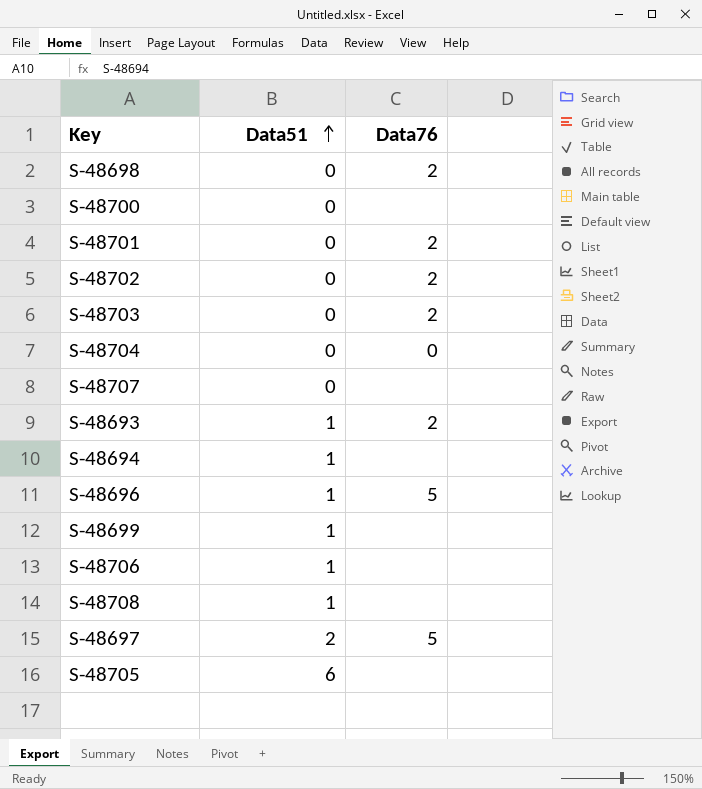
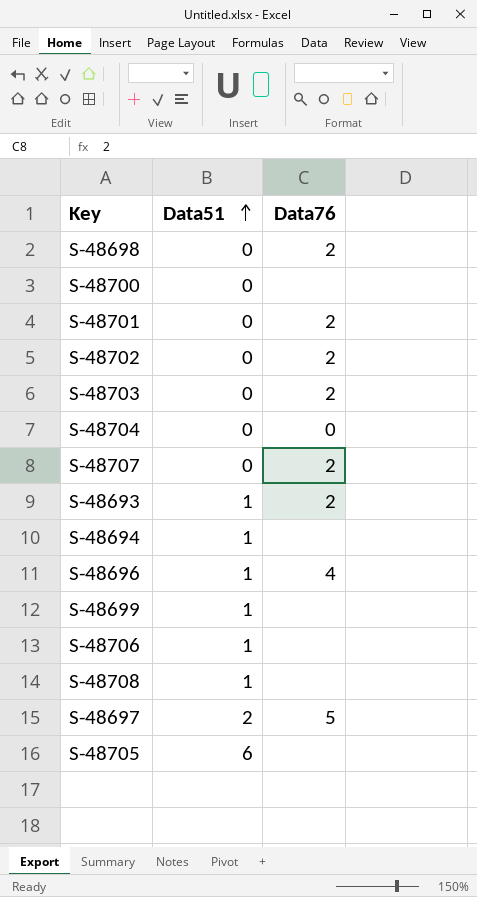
S-48707 | Data76: none -> 2
S-48696 | Data76: 5 -> 4

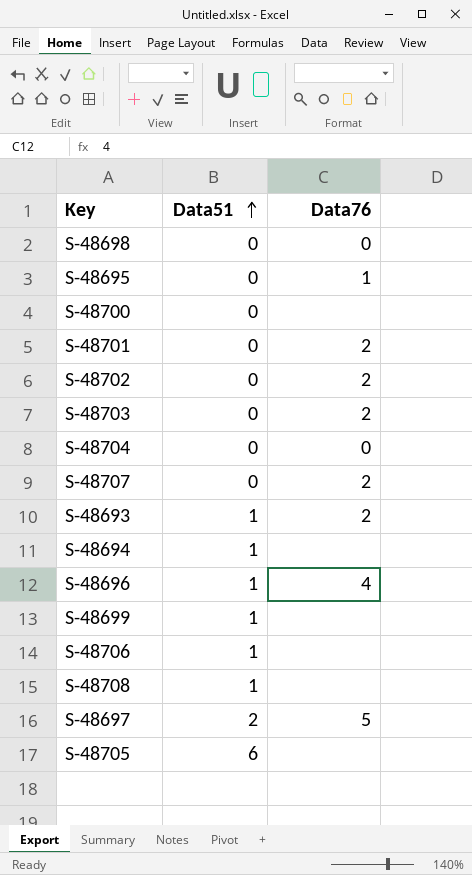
S-48698 | Data76: 2 -> 0
row S-48695: none -> 0 | 1

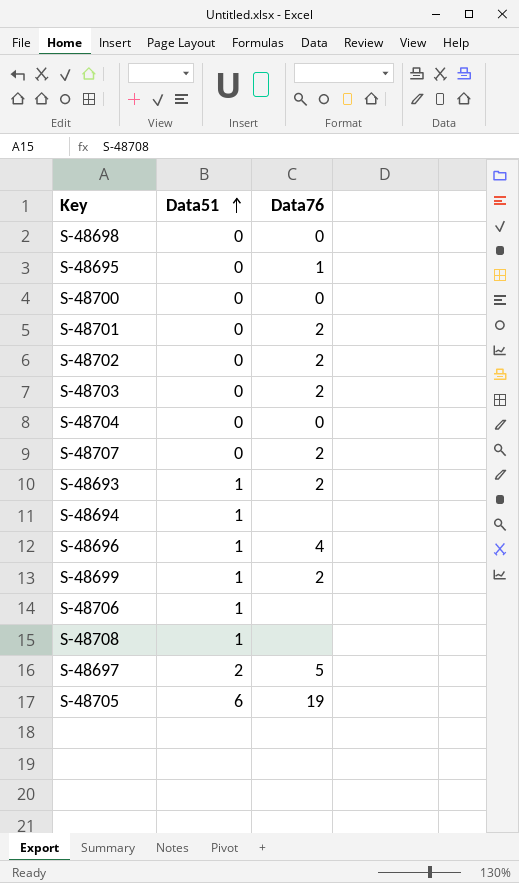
S-48700 | Data76: none -> 0
S-48699 | Data76: none -> 2
S-48705 | Data76: none -> 19

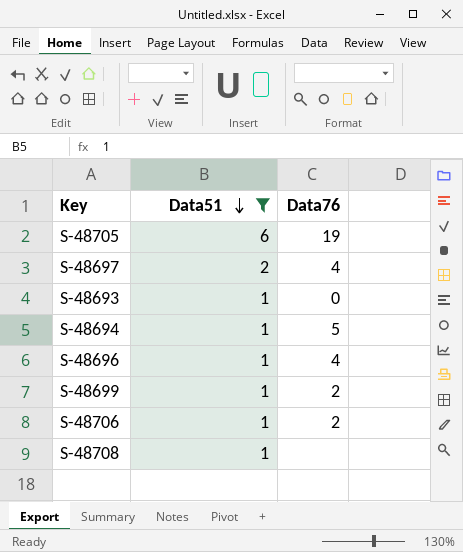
filter: none -> Data51 != 0
row order: Data51 ascending -> Data51 descending
S-48697 | Data76: 5 -> 4
S-48693 | Data76: 2 -> 0
S-48694 | Data76: none -> 5
S-48706 | Data76: none -> 2

